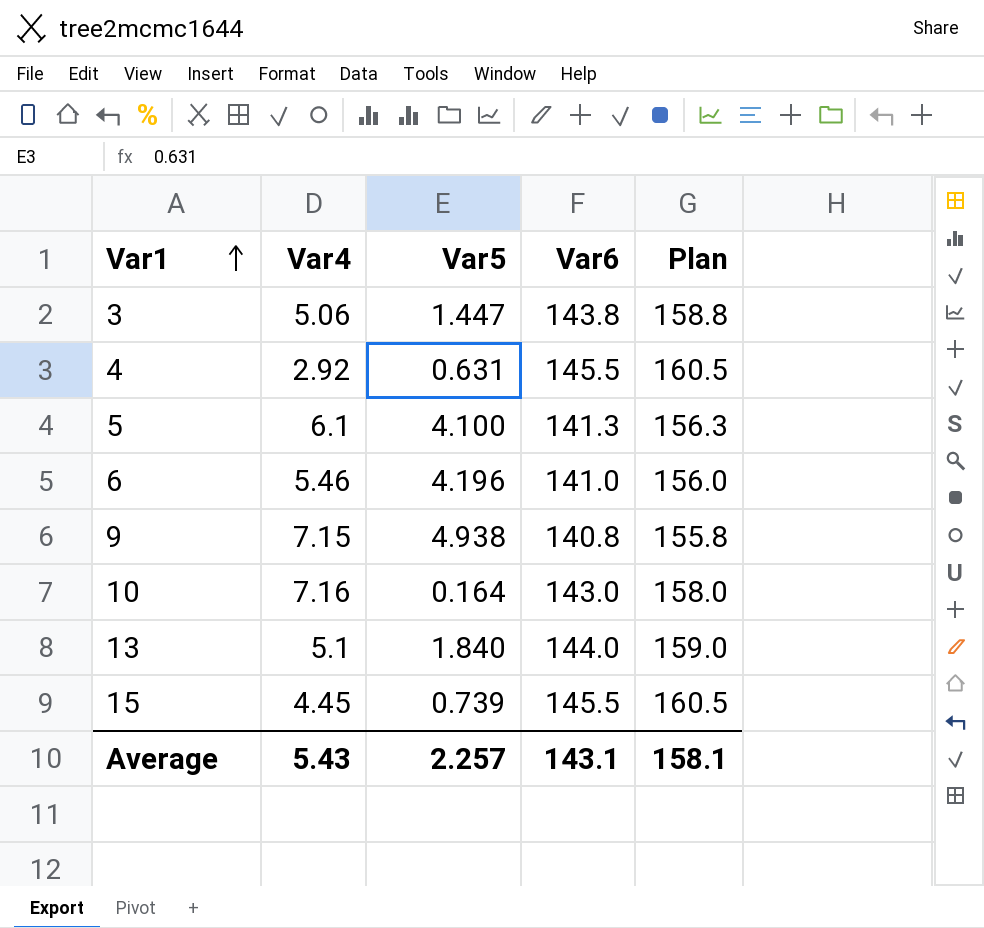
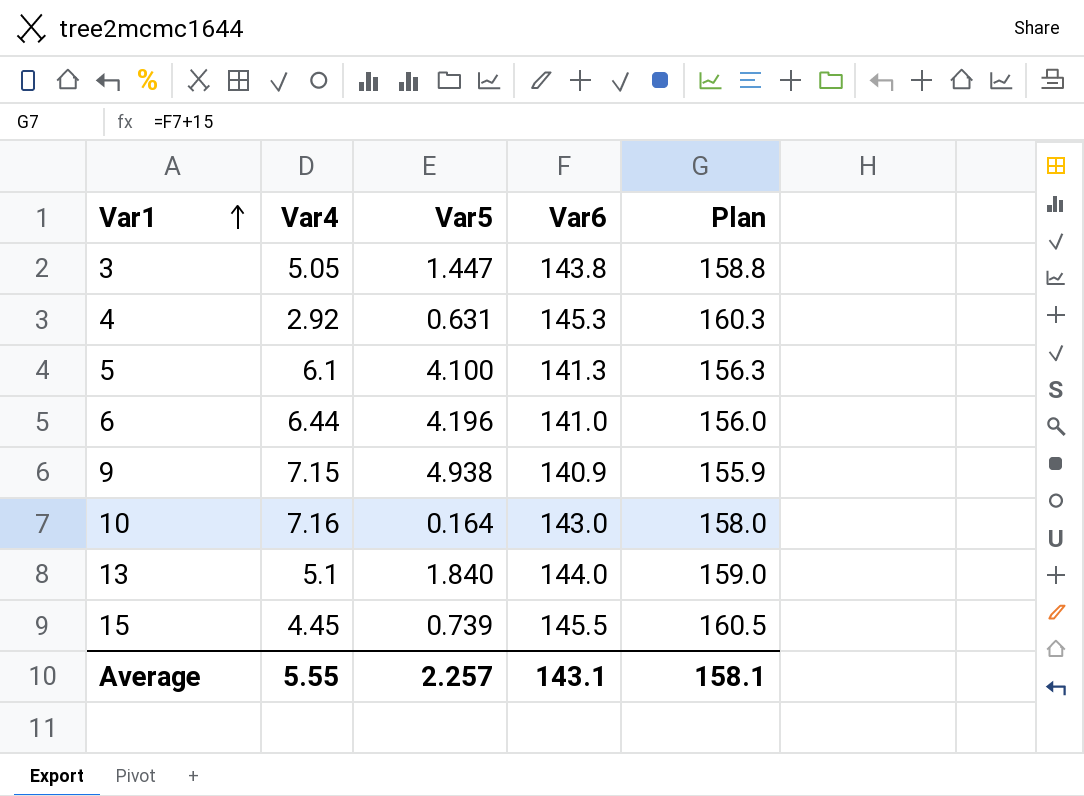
3 | Var4: 5.06 -> 5.05
4 | Var6: 145.5 -> 145.3
4 | Plan: 160.5 -> 160.3
6 | Var4: 5.46 -> 6.44
9 | Var6: 140.8 -> 140.9
9 | Plan: 155.8 -> 155.9
Average | Var4: 5.43 -> 5.55

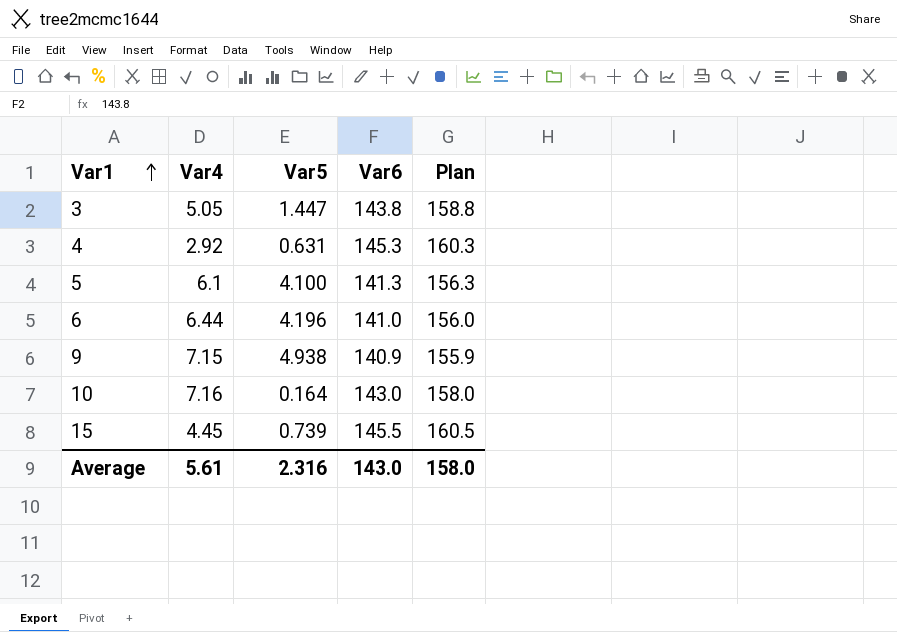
row 13: 5.1 | 1.840 | 144.0 | 159.0 -> none
Average | Var4: 5.55 -> 5.61
Average | Var5: 2.257 -> 2.316
Average | Var6: 143.1 -> 143.0
Average | Plan: 158.1 -> 158.0

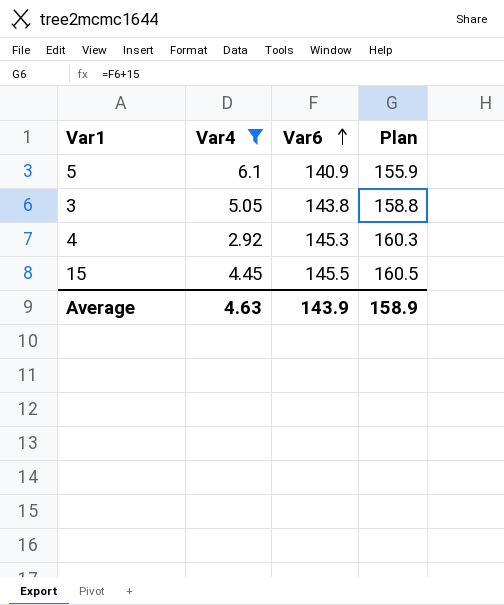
filter: none -> Var4 <= 6.1
row order: Var1 ascending -> Var6 ascending
column Var5 | position: 3 -> none
5 | Var6: 141.3 -> 140.9
5 | Plan: 156.3 -> 155.9
Average | Var4: 5.61 -> 4.63
Average | Var6: 143.0 -> 143.9
Average | Plan: 158.0 -> 158.9

